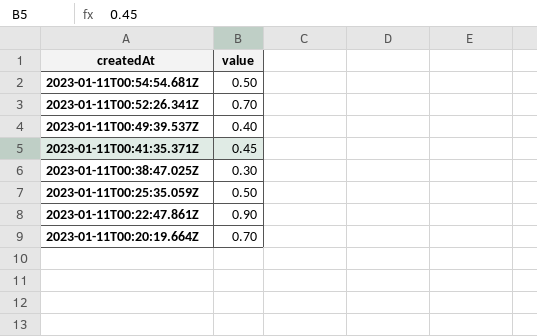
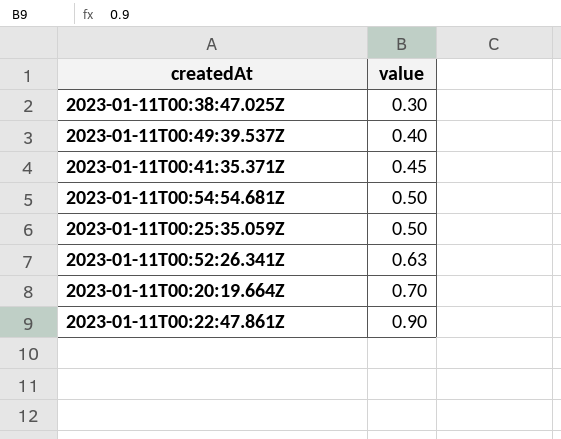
row order: createdAt descending -> value ascending
2023-01-11T00:52:26.341Z | value: 0.70 -> 0.63

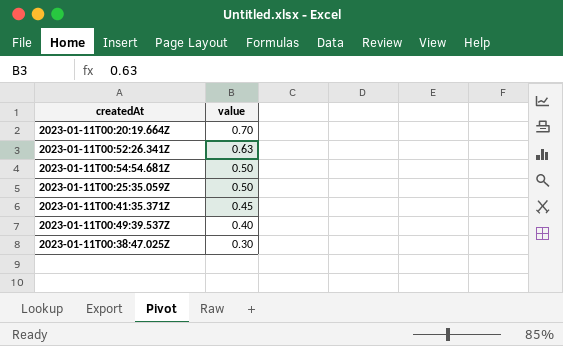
row order: value ascending -> value descending
row 2023-01-11T00:22:47.861Z: 0.90 -> none

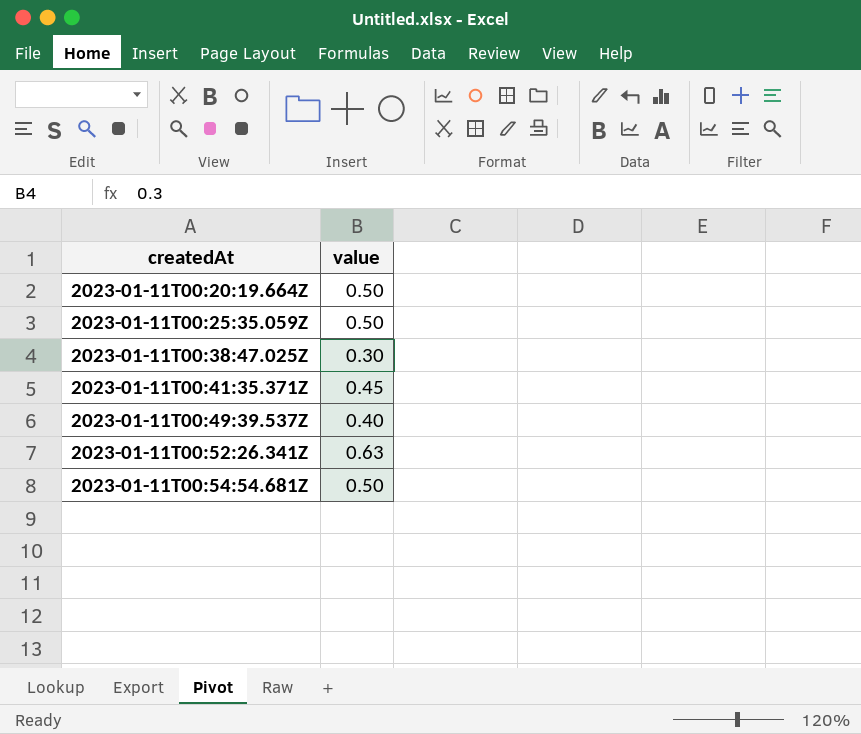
row order: value descending -> createdAt ascending
2023-01-11T00:20:19.664Z | value: 0.70 -> 0.50

